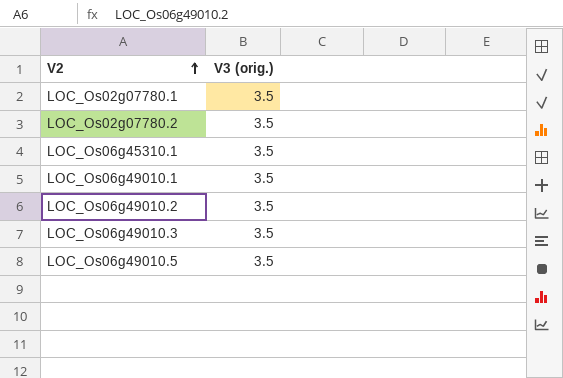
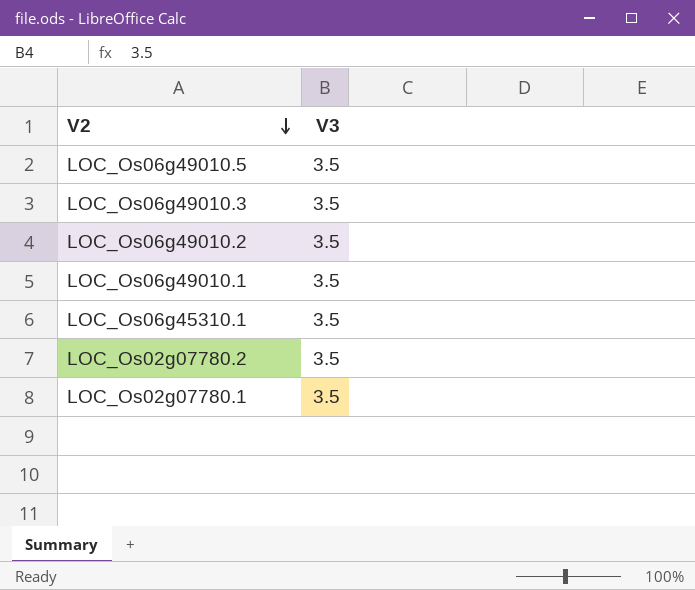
row order: V2 ascending -> V2 descending
column name: V3 (orig.) -> V3

